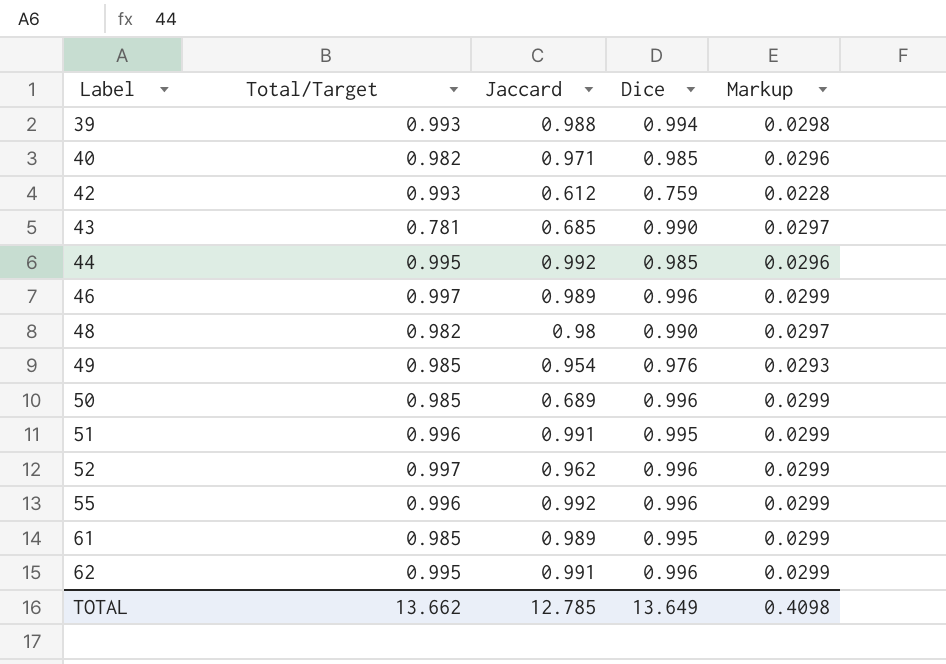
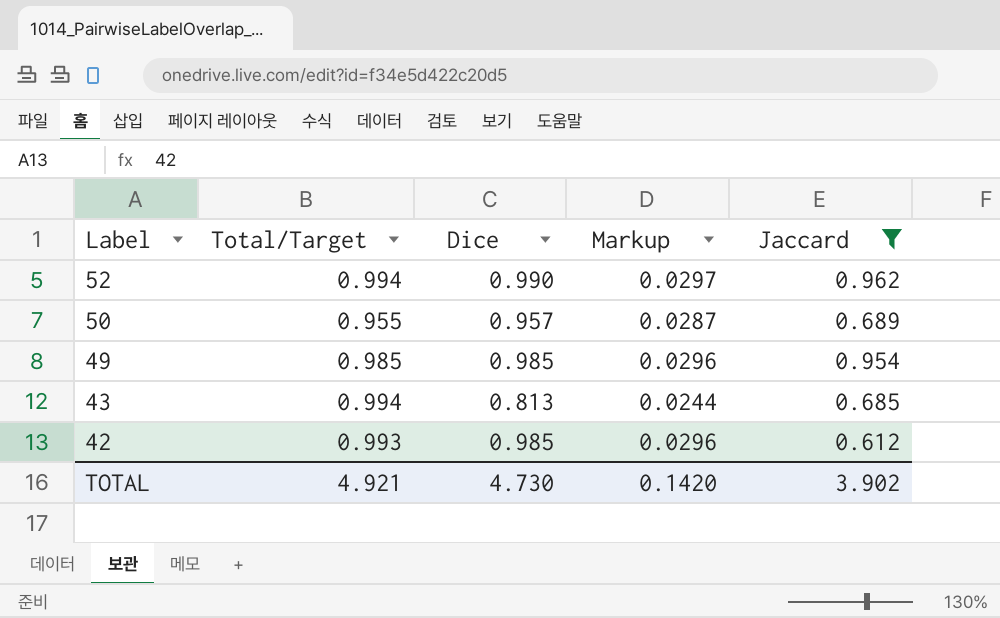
filter: none -> Jaccard <= 0.962
row order: Label ascending -> Label descending
column Jaccard | position: 3 -> 5
52 | Total/Target: 0.997 -> 0.994
52 | Dice: 0.996 -> 0.990
52 | Markup: 0.0299 -> 0.0297
50 | Total/Target: 0.985 -> 0.955
50 | Dice: 0.996 -> 0.957
50 | Markup: 0.0299 -> 0.0287
49 | Dice: 0.976 -> 0.985
49 | Markup: 0.0293 -> 0.0296
43 | Total/Target: 0.781 -> 0.994
43 | Dice: 0.990 -> 0.813
43 | Markup: 0.0297 -> 0.0244
42 | Dice: 0.759 -> 0.985
42 | Markup: 0.0228 -> 0.0296
TOTAL | Total/Target: 13.662 -> 4.921
TOTAL | Dice: 13.649 -> 4.730
TOTAL | Markup: 0.4098 -> 0.1420
TOTAL | Jaccard: 12.785 -> 3.902

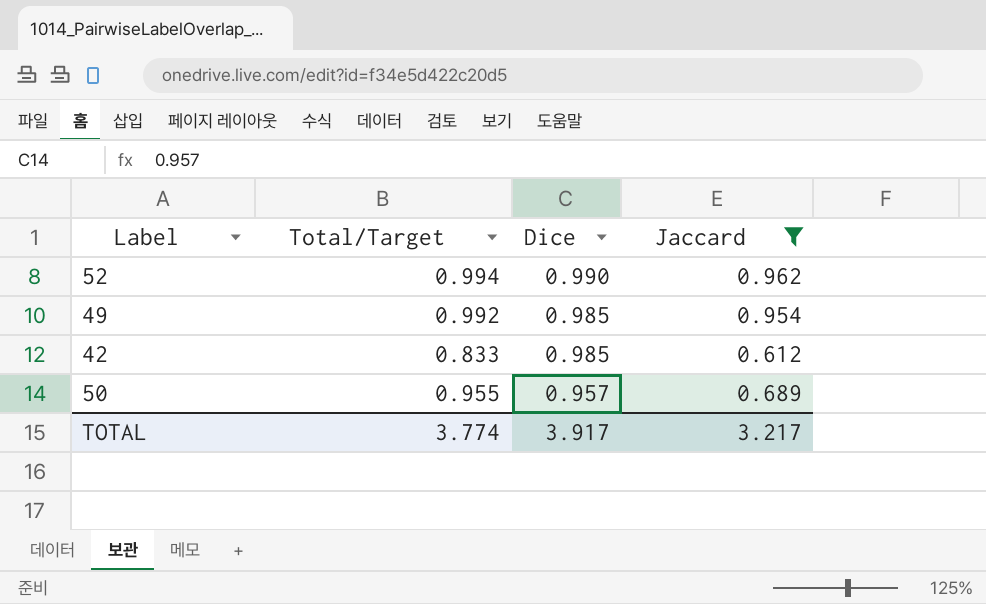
row order: Label descending -> Dice descending
column Markup | formula: [Dice] * 0.03 -> none
row 43: 0.994 | 0.813 | 0.0244 | 0.685 -> none
49 | Total/Target: 0.985 -> 0.992
42 | Total/Target: 0.993 -> 0.833
TOTAL | Total/Target: 4.921 -> 3.774
TOTAL | Dice: 4.730 -> 3.917
TOTAL | Jaccard: 3.902 -> 3.217

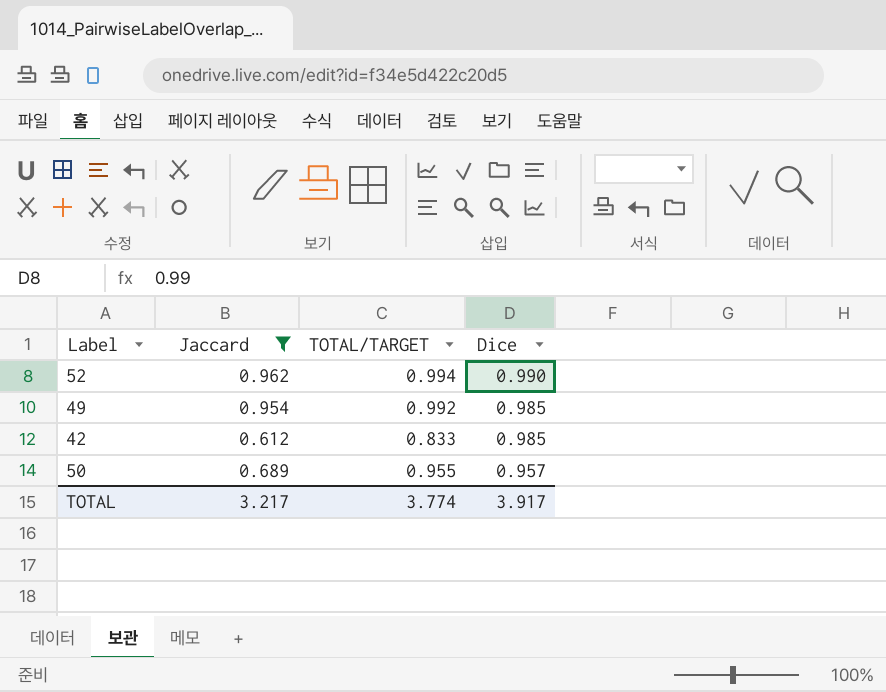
column Jaccard | position: 4 -> 2
column name: Total/Target -> TOTAL/TARGET

